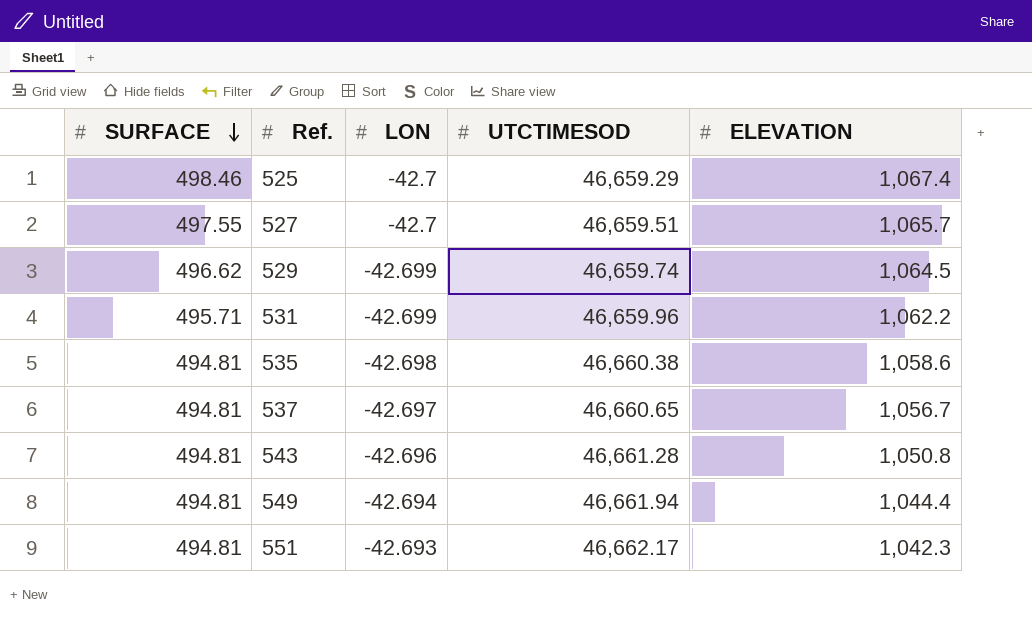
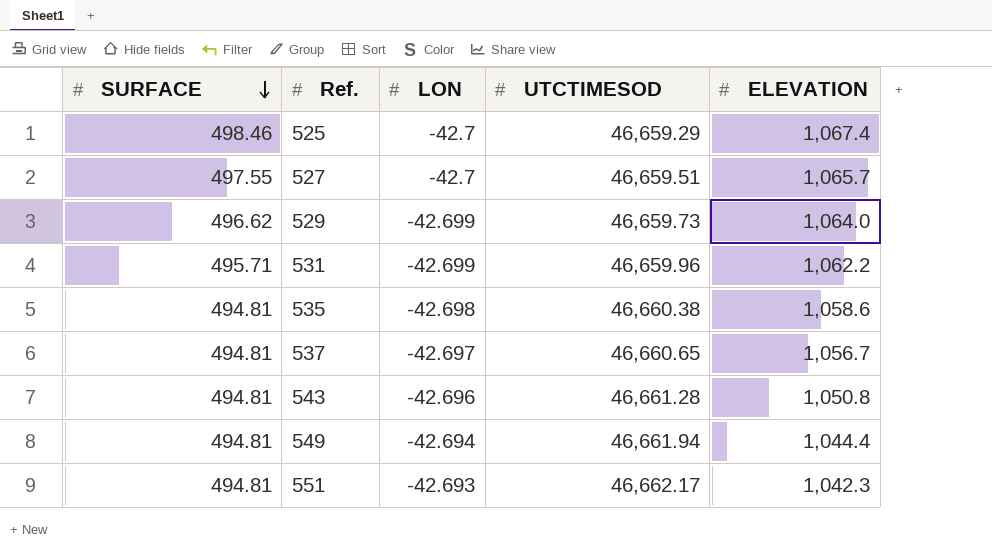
529 | UTCTIMESOD: 46,659.74 -> 46,659.73
529 | ELEVATION: 1,064.5 -> 1,064.0

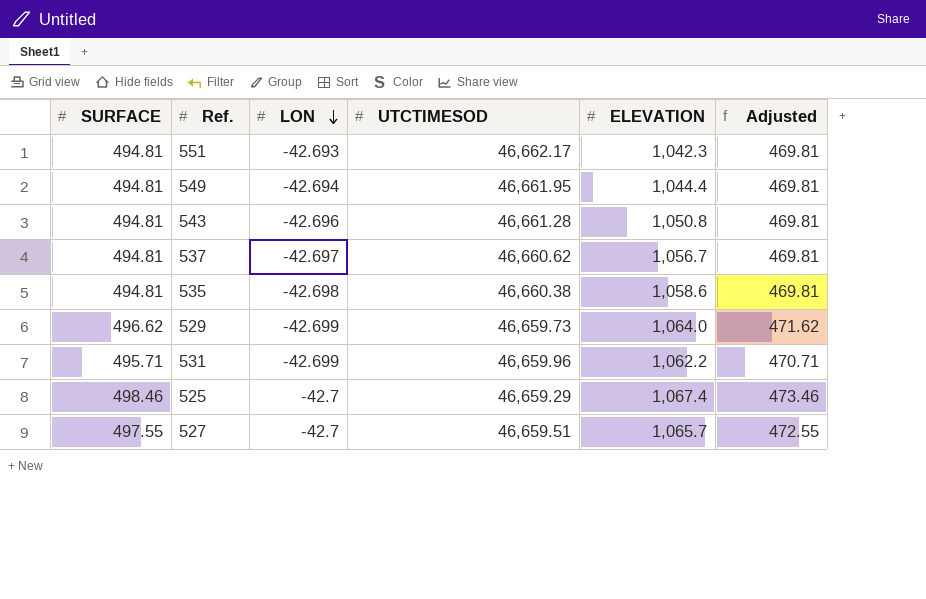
row order: SURFACE descending -> LON descending
column Adjusted | formula: none -> [SURFACE] - 25
549 | UTCTIMESOD: 46,661.94 -> 46,661.95
537 | UTCTIMESOD: 46,660.65 -> 46,660.62

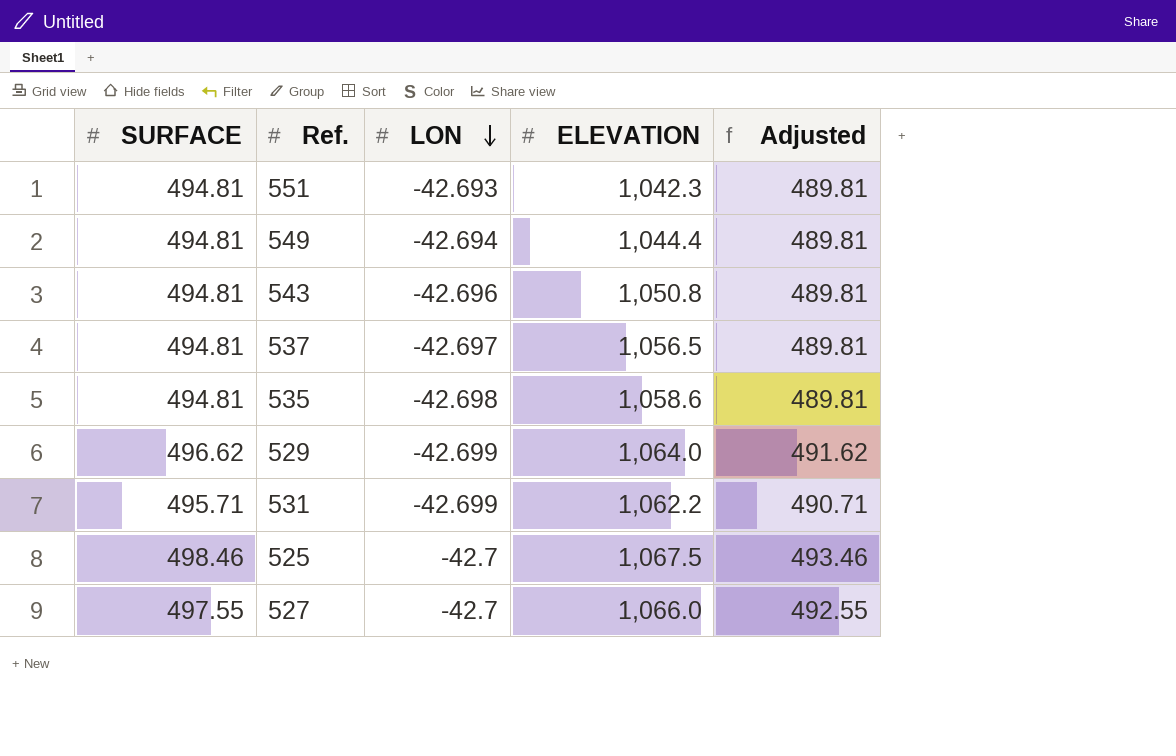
column UTCTIMESOD | position: 4 -> none
column Adjusted | formula: [SURFACE] - 25 -> [SURFACE] - 5
537 | ELEVATION: 1,056.7 -> 1,056.5
525 | ELEVATION: 1,067.4 -> 1,067.5
527 | ELEVATION: 1,065.7 -> 1,066.0

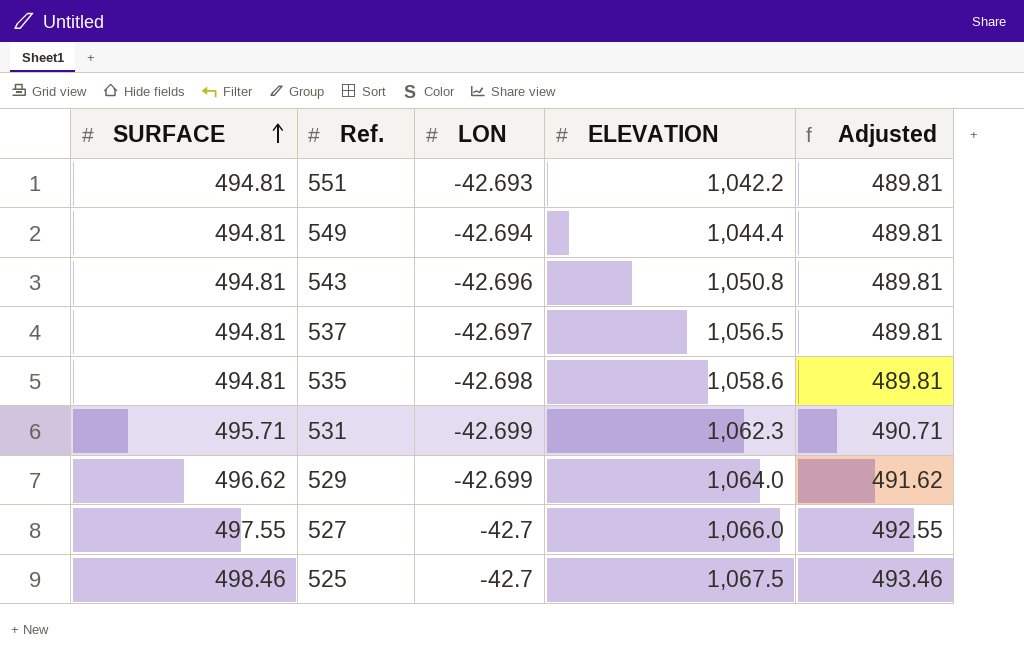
row order: LON descending -> SURFACE ascending
551 | ELEVATION: 1,042.3 -> 1,042.2
531 | ELEVATION: 1,062.2 -> 1,062.3

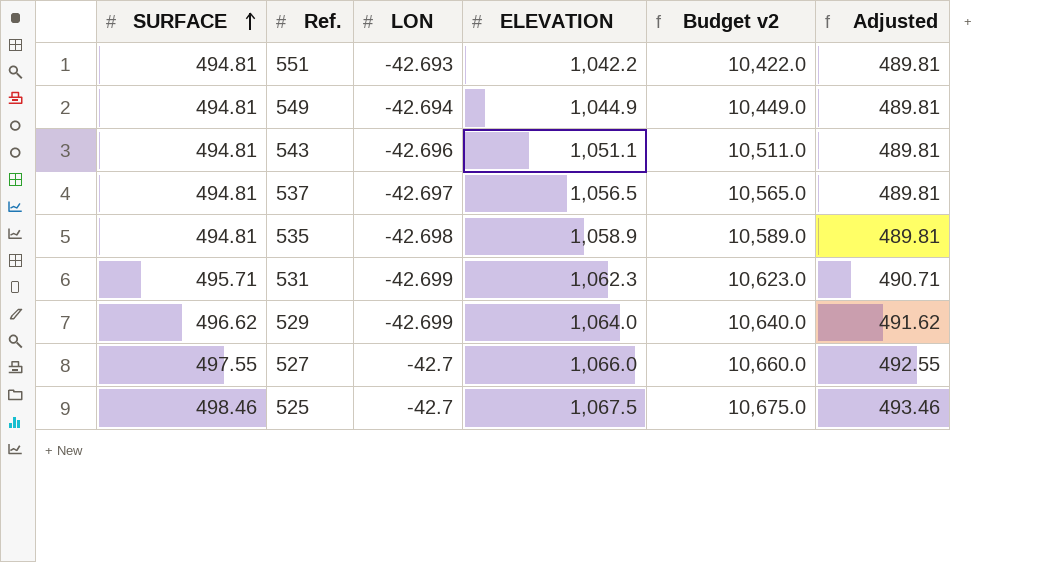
column Budget v2 | formula: none -> [ELEVATION] * 10
549 | ELEVATION: 1,044.4 -> 1,044.9
543 | ELEVATION: 1,050.8 -> 1,051.1
535 | ELEVATION: 1,058.6 -> 1,058.9

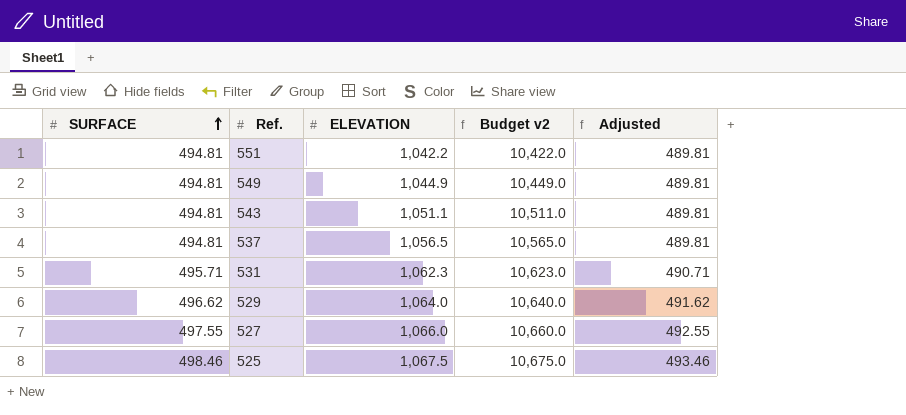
column LON | position: 3 -> none
row 535: 494.81 | -42.698 | 1,058.9 | 10,589.0 | 489.81 -> none

